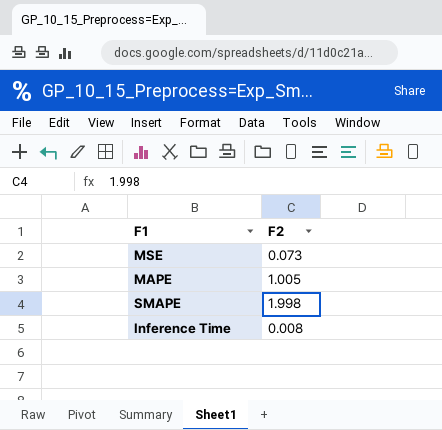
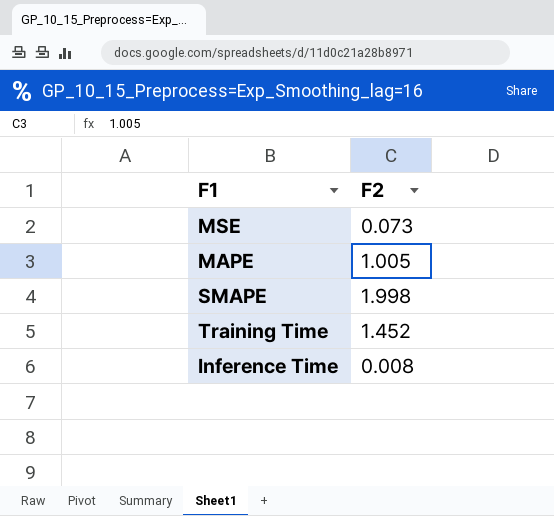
row Training Time: none -> 1.452

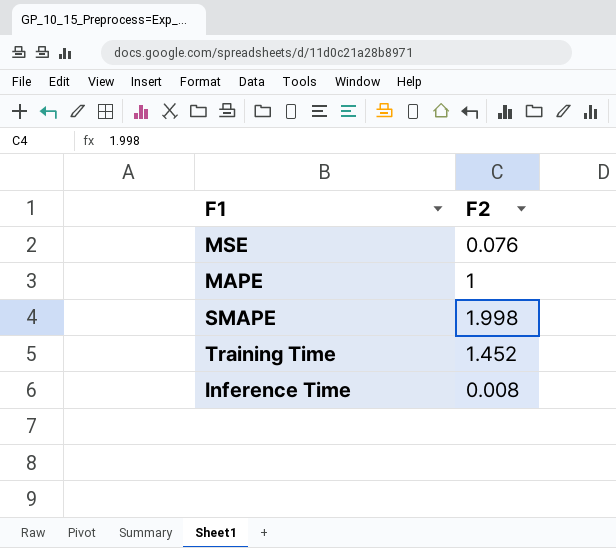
MSE | F2: 0.073 -> 0.076
MAPE | F2: 1.005 -> 1

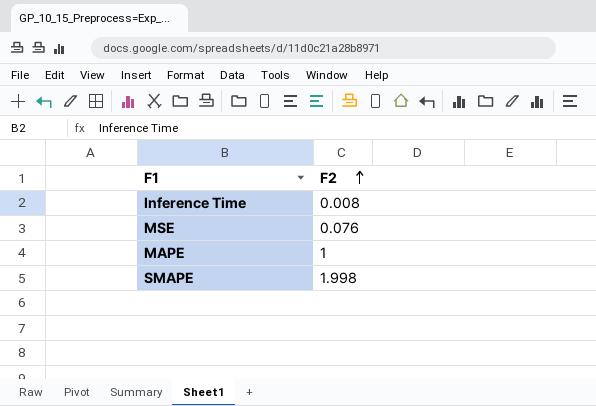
row order: none -> F2 ascending
row Training Time: 1.452 -> none

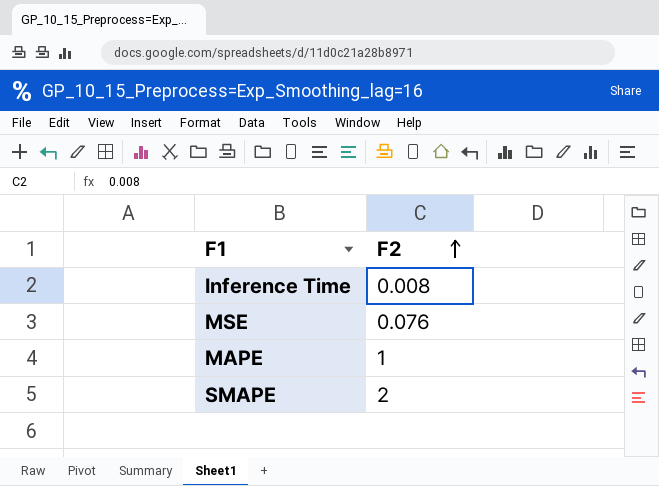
SMAPE | F2: 1.998 -> 2

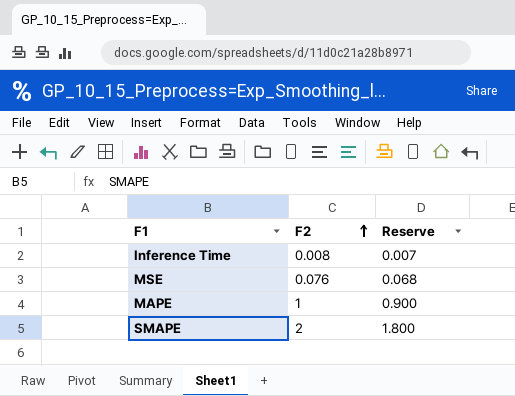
column Reserve | formula: none -> [F2] * 0.9

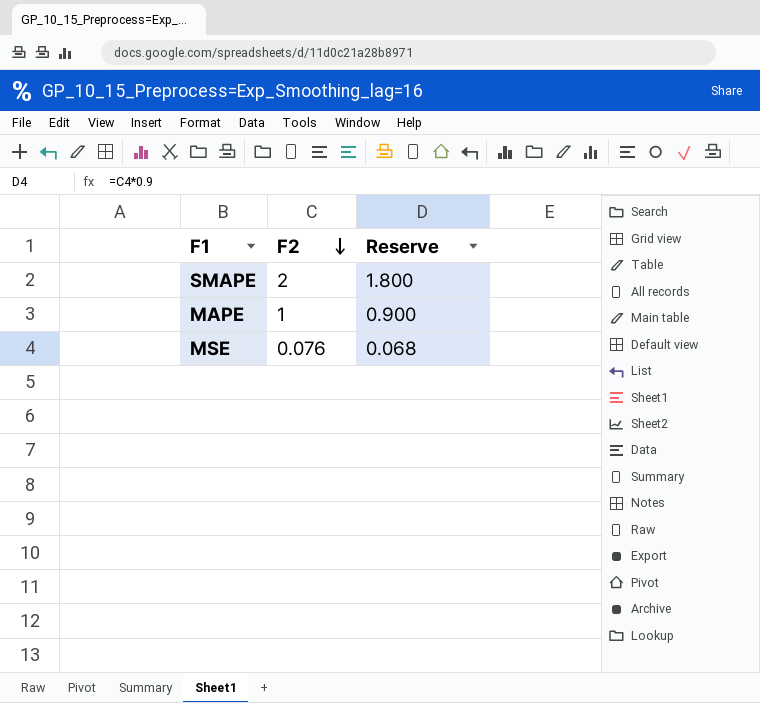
row order: F2 ascending -> F2 descending
row Inference Time: 0.008 | 0.007 -> none

